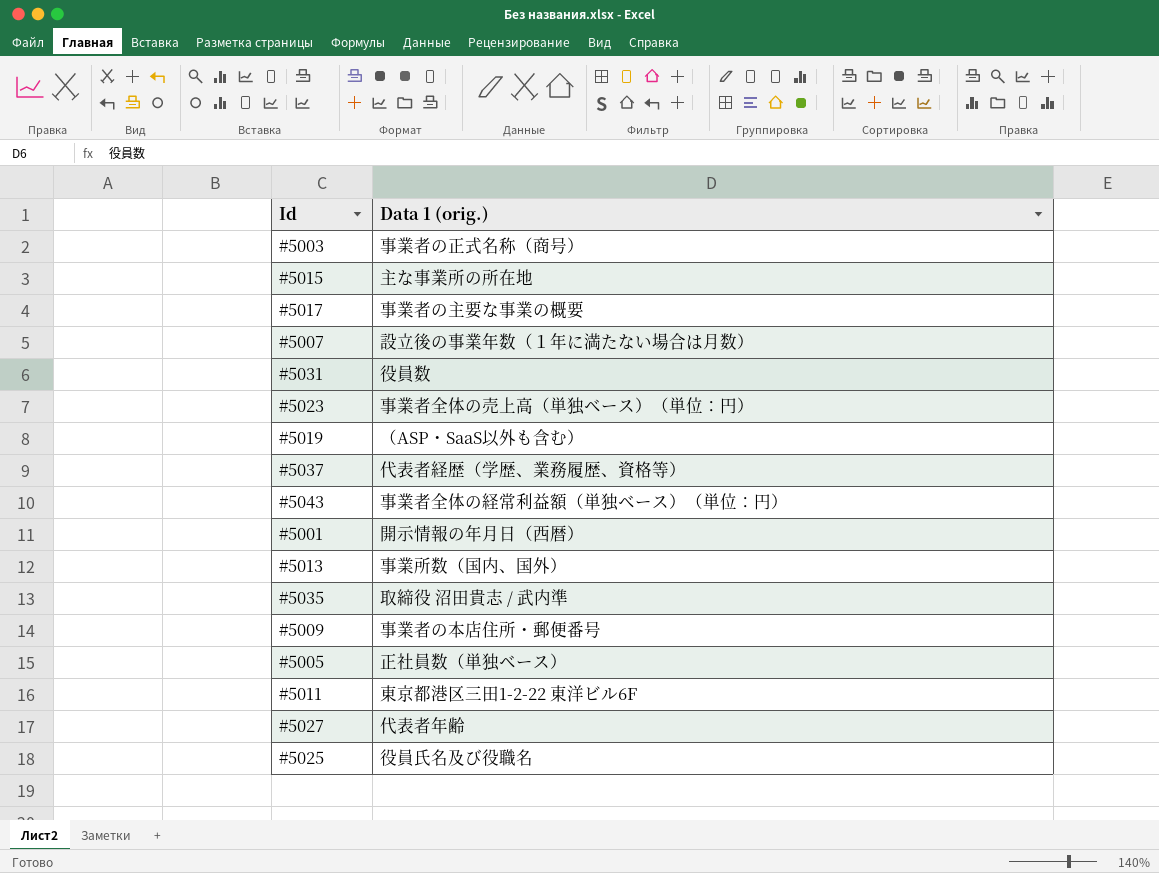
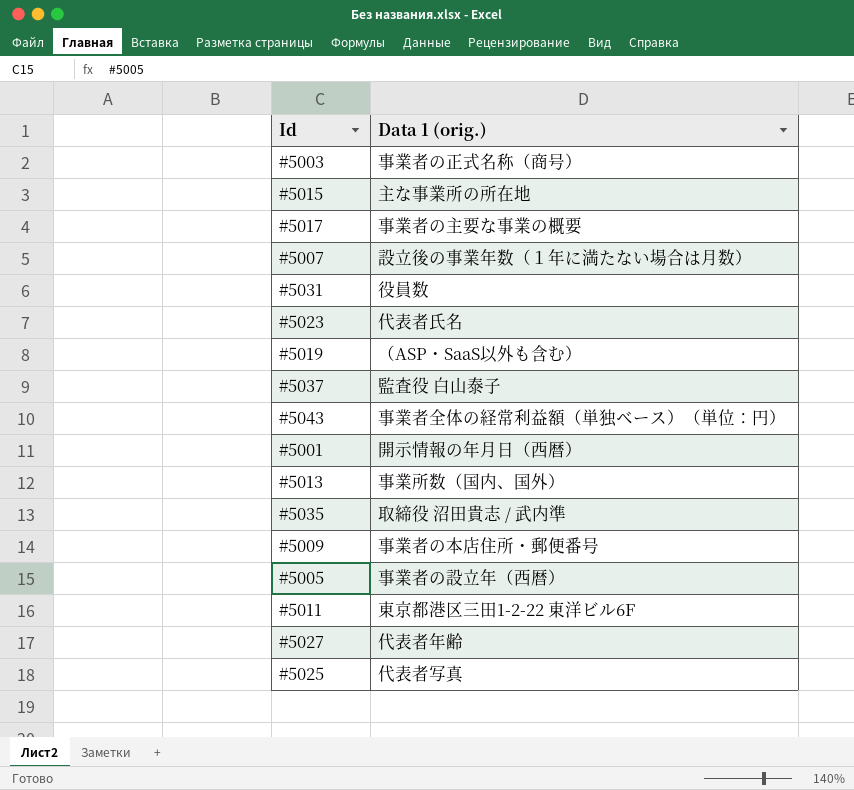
#5023 | Data 1 (orig.): 事業者全体の売上高（単独ベース）（単位：円） -> 代表者氏名
#5037 | Data 1 (orig.): 代表者経歴（学歴、業務履歴、資格等） -> 監査役 白山泰子
#5005 | Data 1 (orig.): 正社員数（単独ベース） -> 事業者の設立年（西暦）
#5025 | Data 1 (orig.): 役員氏名及び役職名 -> 代表者写真

